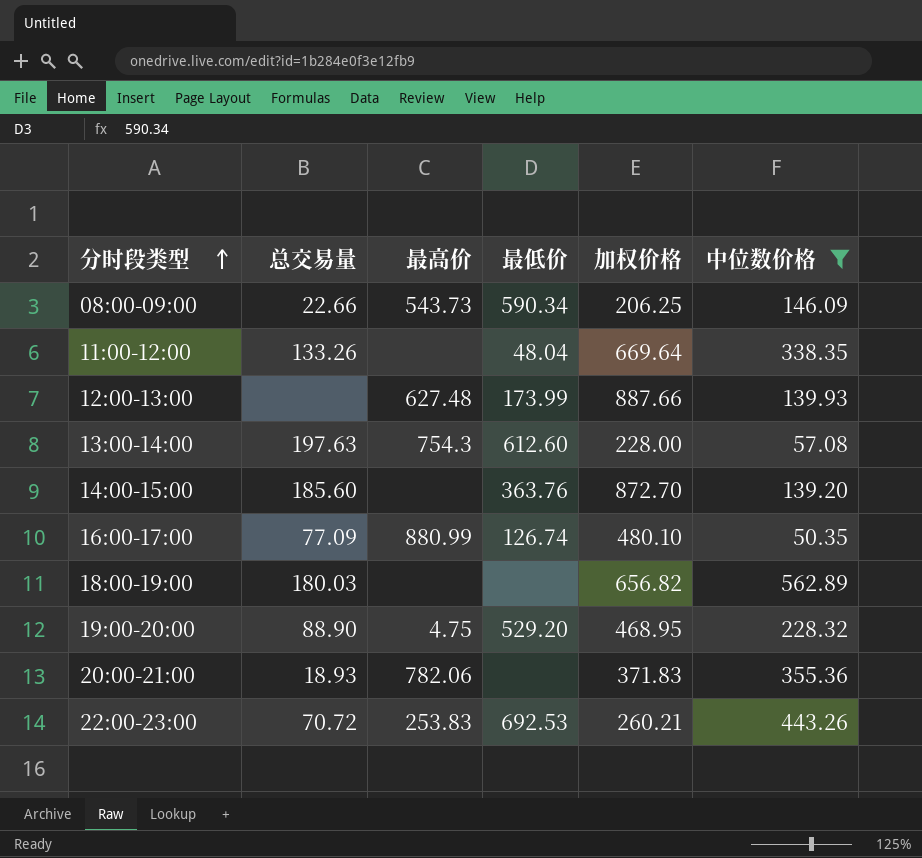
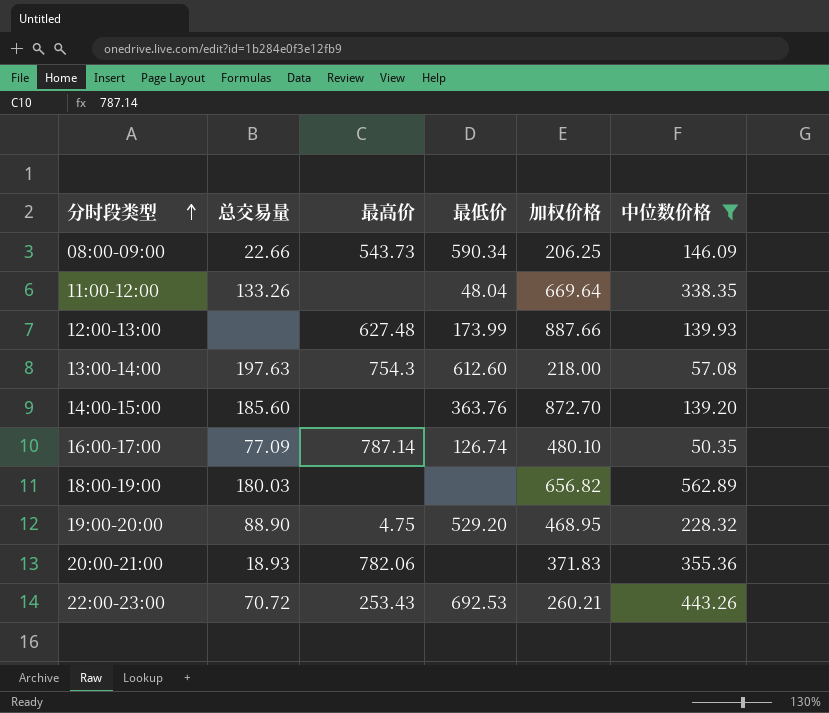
13:00-14:00 | 加权价格: 228.00 -> 218.00
16:00-17:00 | 最高价: 880.99 -> 787.14
22:00-23:00 | 最高价: 253.83 -> 253.43

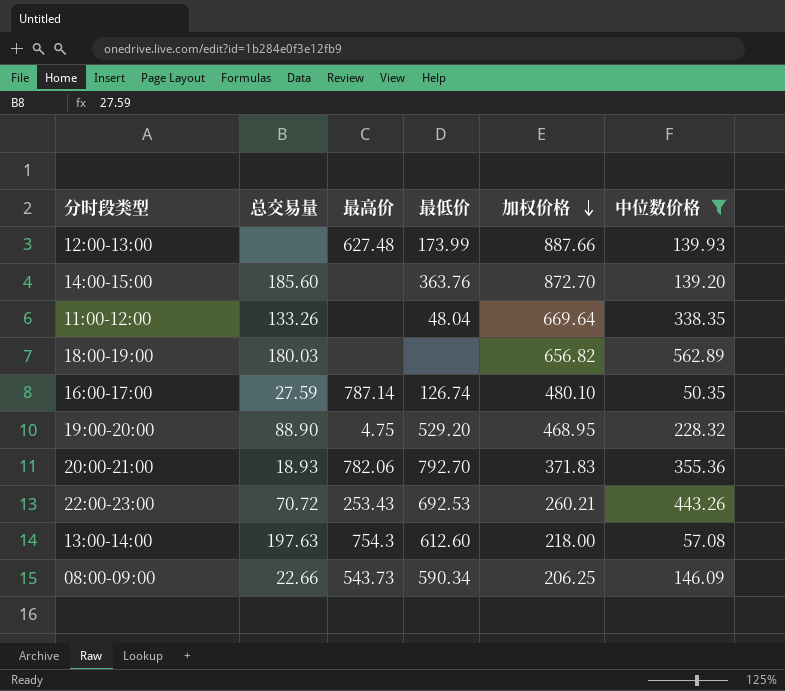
row order: 分时段类型 ascending -> 加权价格 descending
16:00-17:00 | 总交易量: 77.09 -> 27.59
20:00-21:00 | 最低价: none -> 792.70

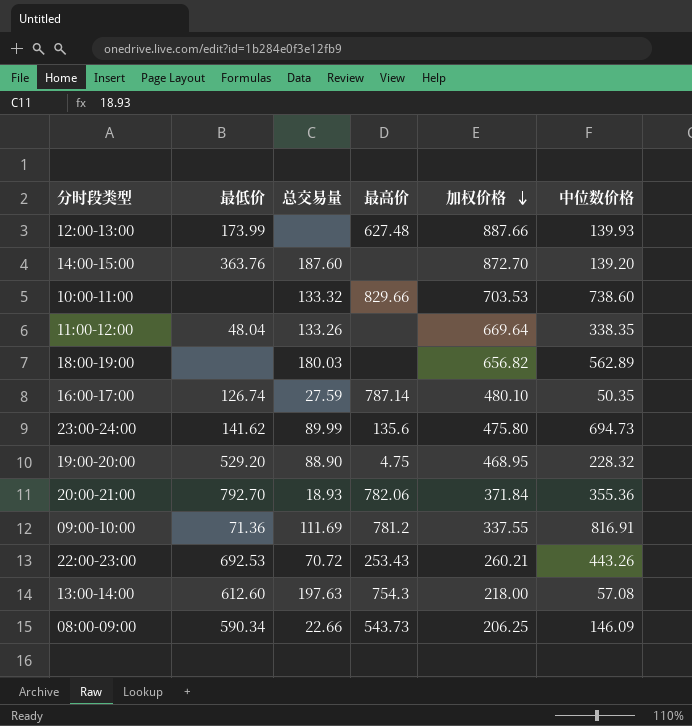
filter: 中位数价格 <= 562.89 -> none
column 最低价 | position: 4 -> 2
14:00-15:00 | 总交易量: 185.60 -> 187.60
20:00-21:00 | 加权价格: 371.83 -> 371.84

